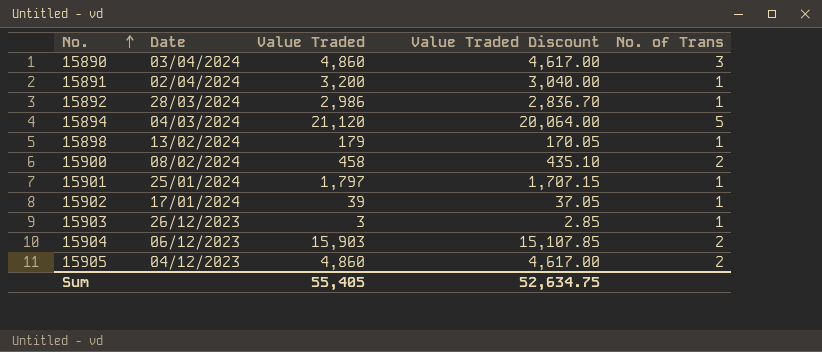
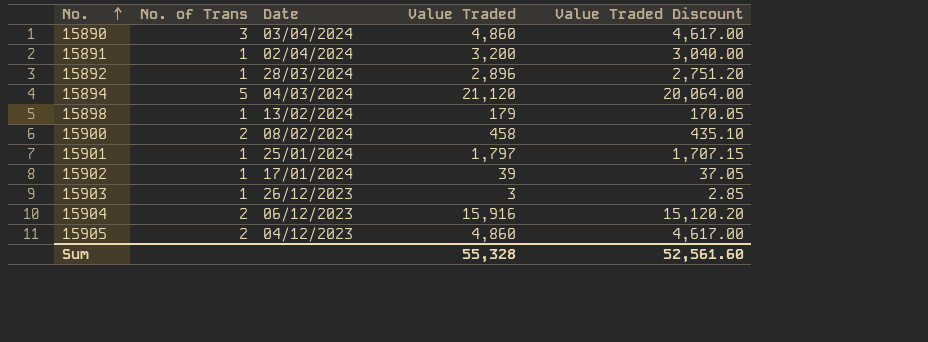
column No. of Trans | position: 5 -> 2
15892 | Value Traded: 2,986 -> 2,896
15892 | Value Traded Discount: 2,836.70 -> 2,751.20
15904 | Value Traded: 15,903 -> 15,916
15904 | Value Traded Discount: 15,107.85 -> 15,120.20
Sum | Value Traded: 55,405 -> 55,328
Sum | Value Traded Discount: 52,634.75 -> 52,561.60

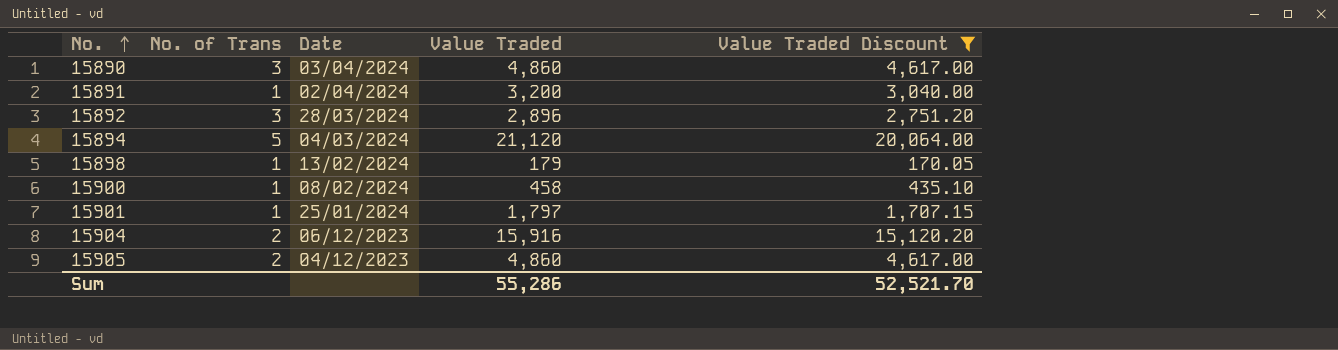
filter: none -> Value Traded Discount >= 170.05
15892 | No. of Trans: 1 -> 3
15900 | No. of Trans: 2 -> 1
Sum | Value Traded: 55,328 -> 55,286
Sum | Value Traded Discount: 52,561.60 -> 52,521.70

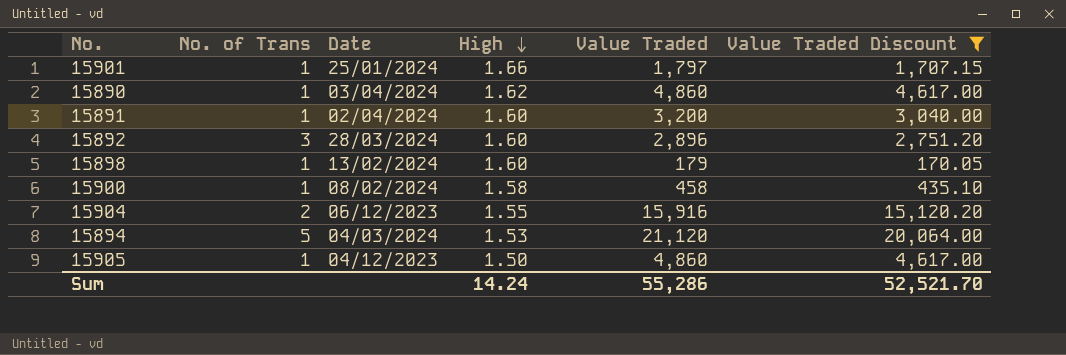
row order: No. ascending -> High descending
column High | position: none -> 4
15890 | No. of Trans: 3 -> 1
15905 | No. of Trans: 2 -> 1

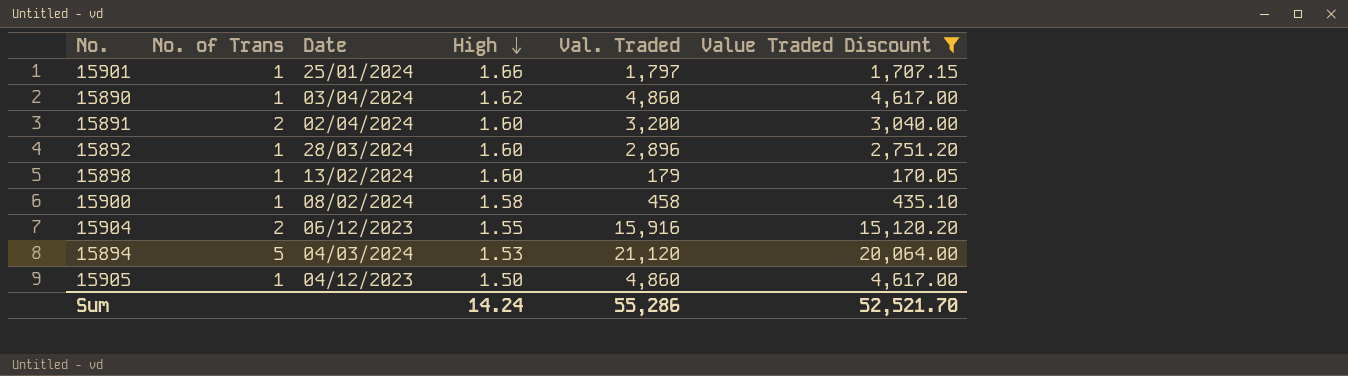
column name: Value Traded -> Val. Traded
15891 | No. of Trans: 1 -> 2
15892 | No. of Trans: 3 -> 1

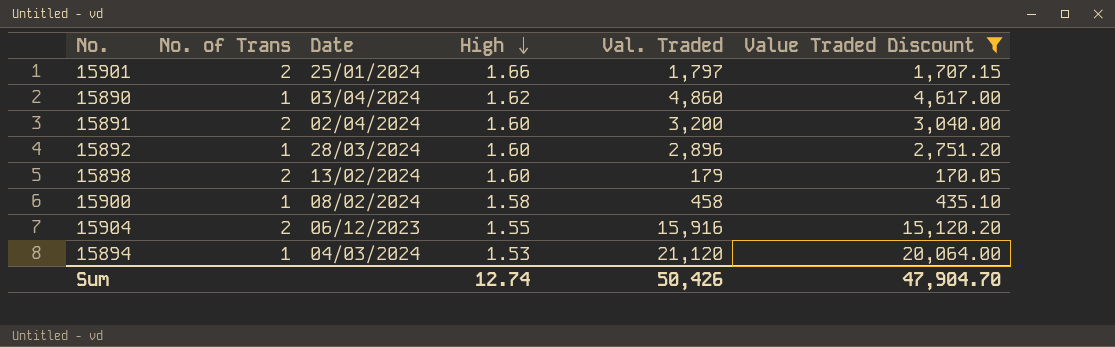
row 15905: 1 | 04/12/2023 | 1.50 | 4,860 | 4,617.00 -> none
15901 | No. of Trans: 1 -> 2
15898 | No. of Trans: 1 -> 2
15894 | No. of Trans: 5 -> 1
Sum | High: 14.24 -> 12.74
Sum | Val. Traded: 55,286 -> 50,426
Sum | Value Traded Discount: 52,521.70 -> 47,904.70

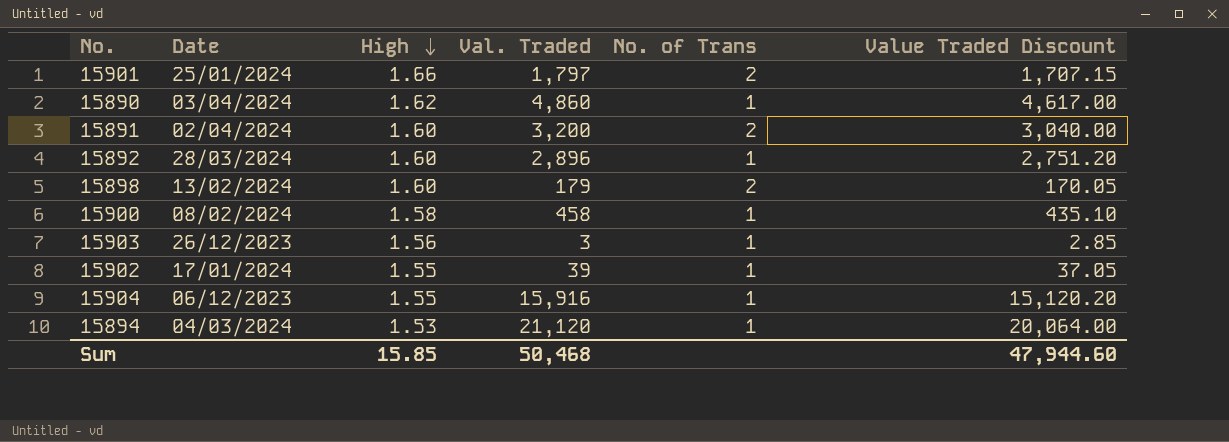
filter: Value Traded Discount >= 170.05 -> none
column No. of Trans | position: 2 -> 5
15904 | No. of Trans: 2 -> 1
Sum | High: 12.74 -> 15.85
Sum | Val. Traded: 50,426 -> 50,468
Sum | Value Traded Discount: 47,904.70 -> 47,944.60

